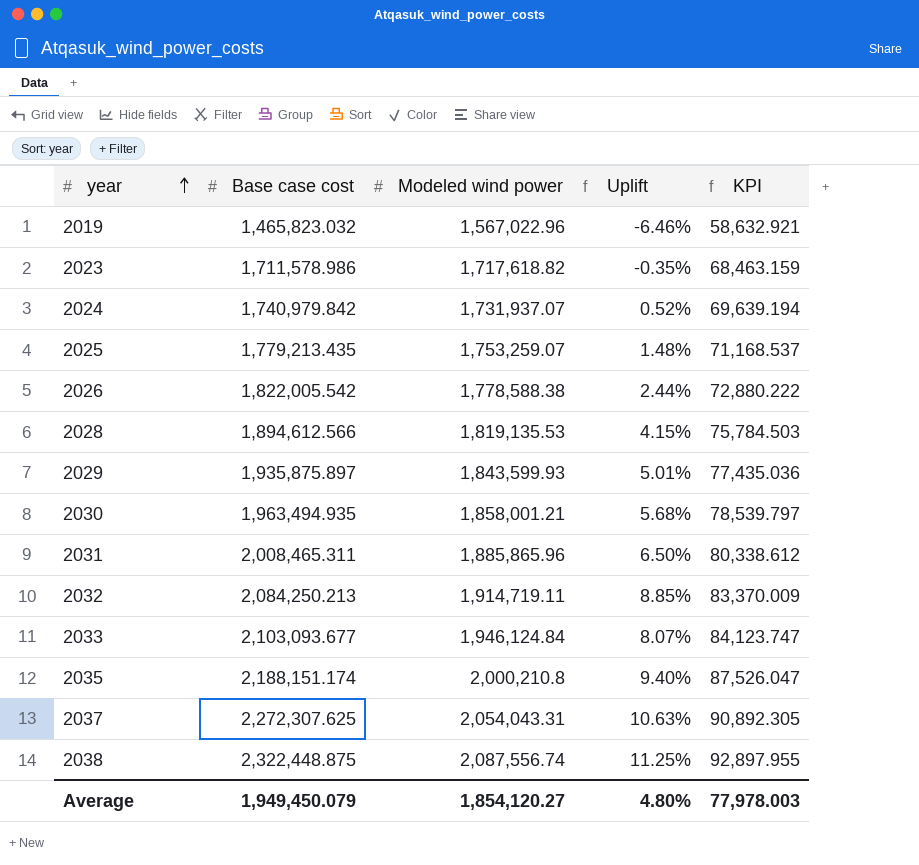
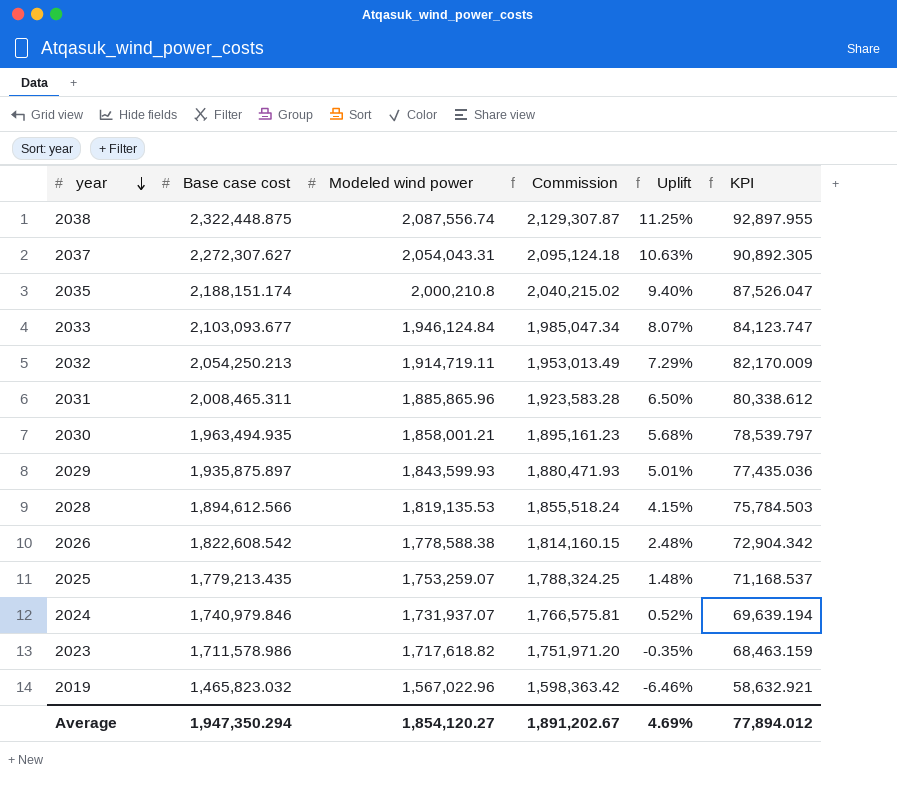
row order: year ascending -> year descending
column Commission | formula: none -> [Modeled wind power] * 1.02
2037 | Base case cost: 2,272,307.625 -> 2,272,307.627
2032 | Base case cost: 2,084,250.213 -> 2,054,250.213
2032 | Uplift: 8.85% -> 7.29%
2032 | KPI: 83,370.009 -> 82,170.009
2026 | Base case cost: 1,822,005.542 -> 1,822,608.542
2026 | Uplift: 2.44% -> 2.48%
2026 | KPI: 72,880.222 -> 72,904.342
2024 | Base case cost: 1,740,979.842 -> 1,740,979.846
Average | Base case cost: 1,949,450.079 -> 1,947,350.294
Average | Uplift: 4.80% -> 4.69%
Average | KPI: 77,978.003 -> 77,894.012

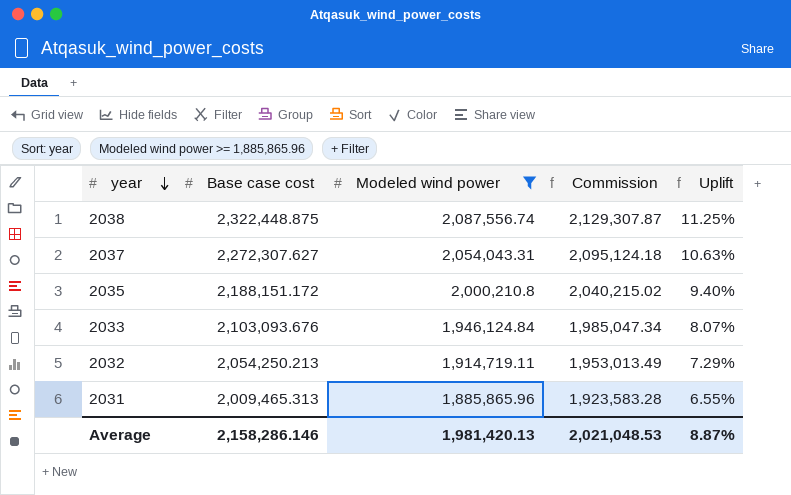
filter: none -> Modeled wind power >= 1,885,865.96
column KPI | formula: [Base case cost] * 0.04 -> none
2035 | Base case cost: 2,188,151.174 -> 2,188,151.172
2033 | Base case cost: 2,103,093.677 -> 2,103,093.676
2031 | Base case cost: 2,008,465.311 -> 2,009,465.313
2031 | Uplift: 6.50% -> 6.55%
Average | Base case cost: 1,947,350.294 -> 2,158,286.146
Average | Modeled wind power: 1,854,120.27 -> 1,981,420.13
Average | Commission: 1,891,202.67 -> 2,021,048.53
Average | Uplift: 4.69% -> 8.87%

